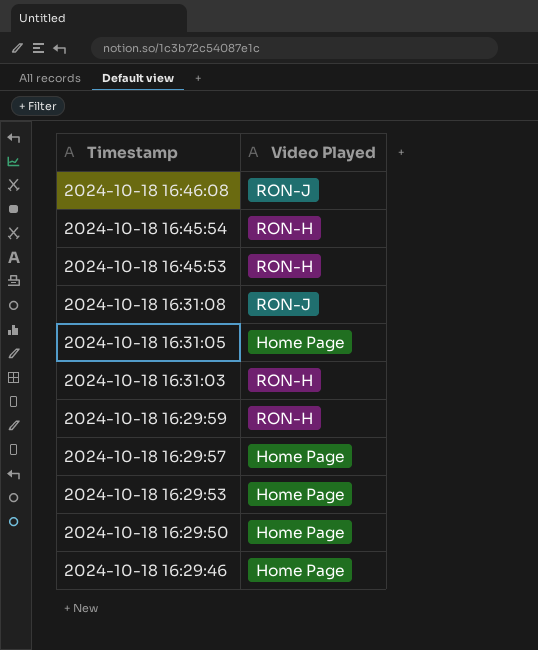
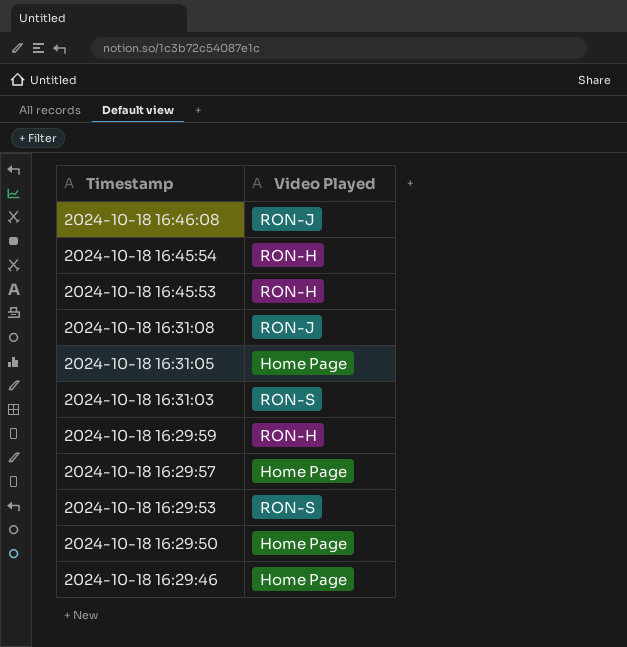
2024-10-18 16:31:03 | Video Played: RON-H -> RON-S
2024-10-18 16:29:53 | Video Played: Home Page -> RON-S

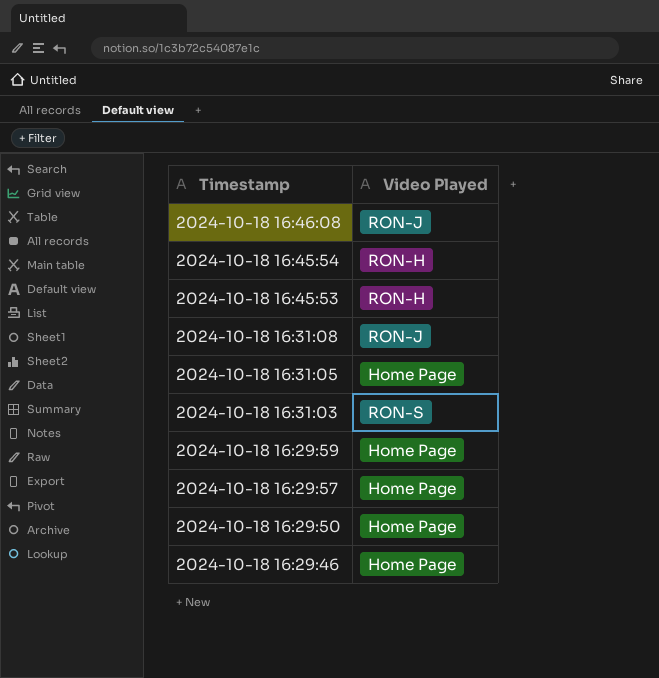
row 2024-10-18 16:29:53: RON-S -> none
2024-10-18 16:29:59 | Video Played: RON-H -> Home Page

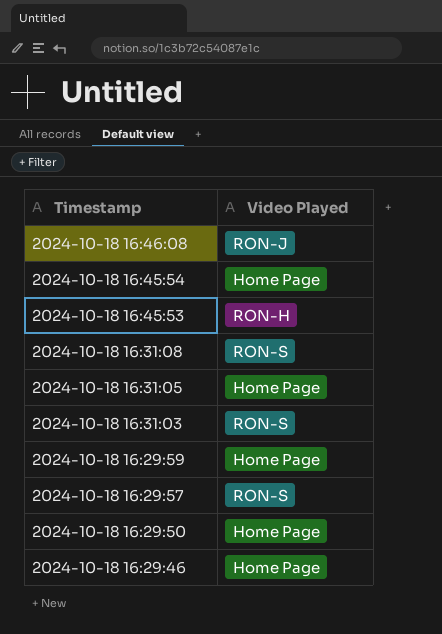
2024-10-18 16:45:54 | Video Played: RON-H -> Home Page
2024-10-18 16:31:08 | Video Played: RON-J -> RON-S
2024-10-18 16:29:57 | Video Played: Home Page -> RON-S

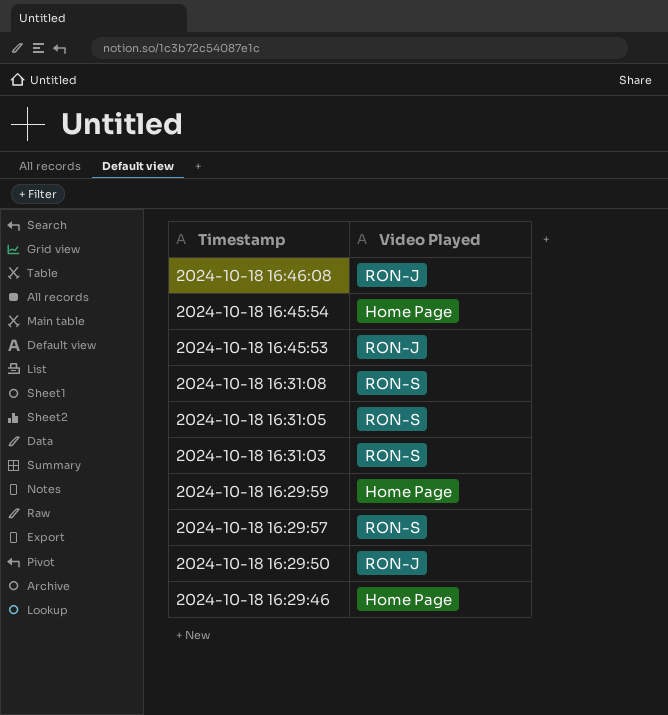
2024-10-18 16:45:53 | Video Played: RON-H -> RON-J
2024-10-18 16:31:05 | Video Played: Home Page -> RON-S
2024-10-18 16:29:50 | Video Played: Home Page -> RON-J

